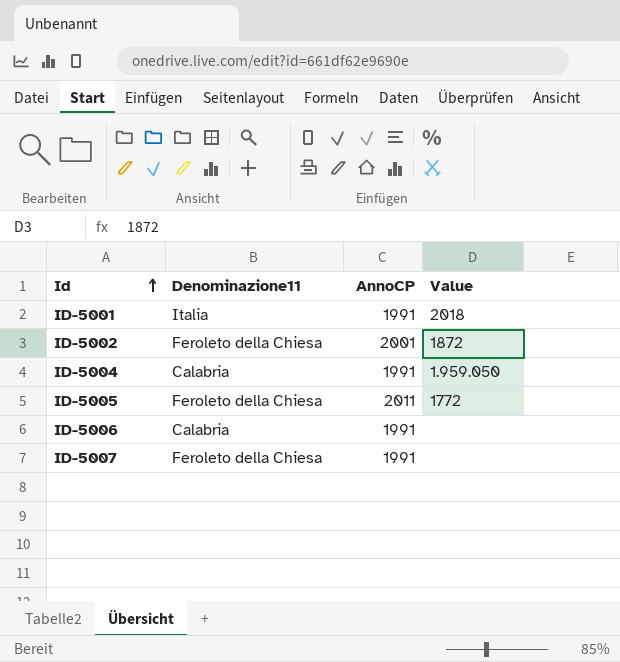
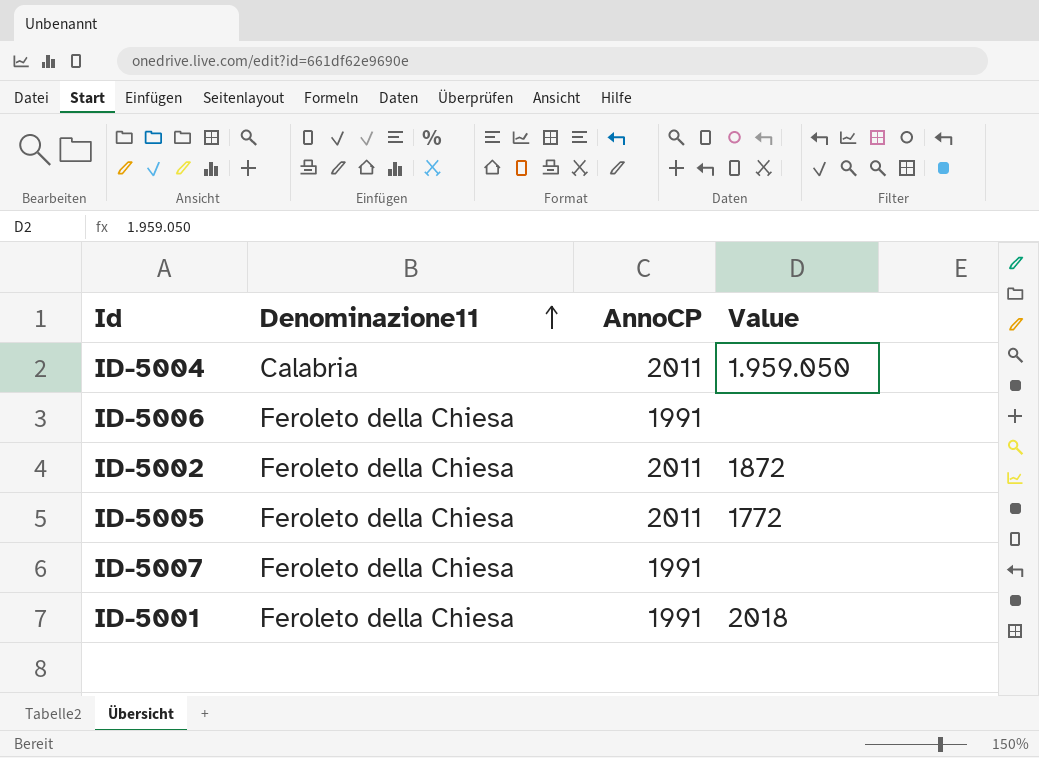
row order: Id ascending -> Denominazione11 ascending
ID-5004 | AnnoCP: 1991 -> 2011
ID-5006 | Denominazione11: Calabria -> Feroleto della Chiesa
ID-5002 | AnnoCP: 2001 -> 2011
ID-5001 | Denominazione11: Italia -> Feroleto della Chiesa

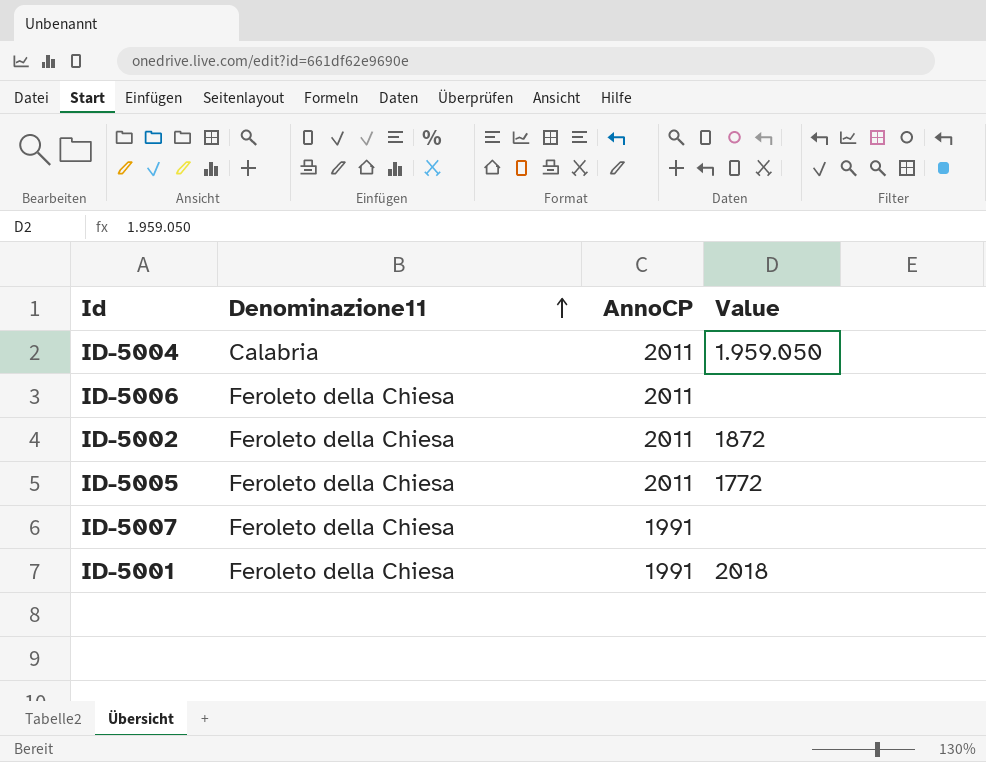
ID-5006 | AnnoCP: 1991 -> 2011

